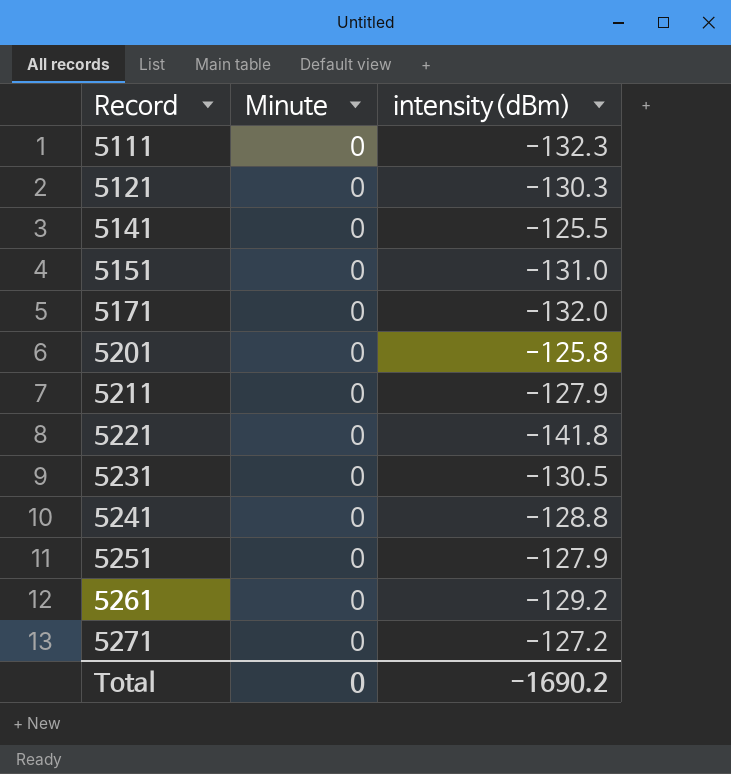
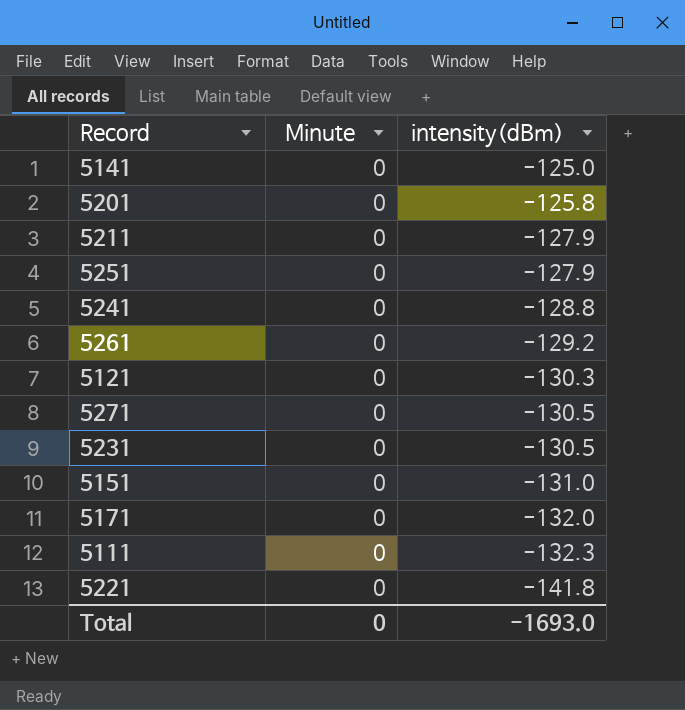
row order: Record ascending -> intensity(dBm) descending
5141 | intensity(dBm): -125.5 -> -125.0
5271 | intensity(dBm): -127.2 -> -130.5
Total | intensity(dBm): -1690.2 -> -1693.0

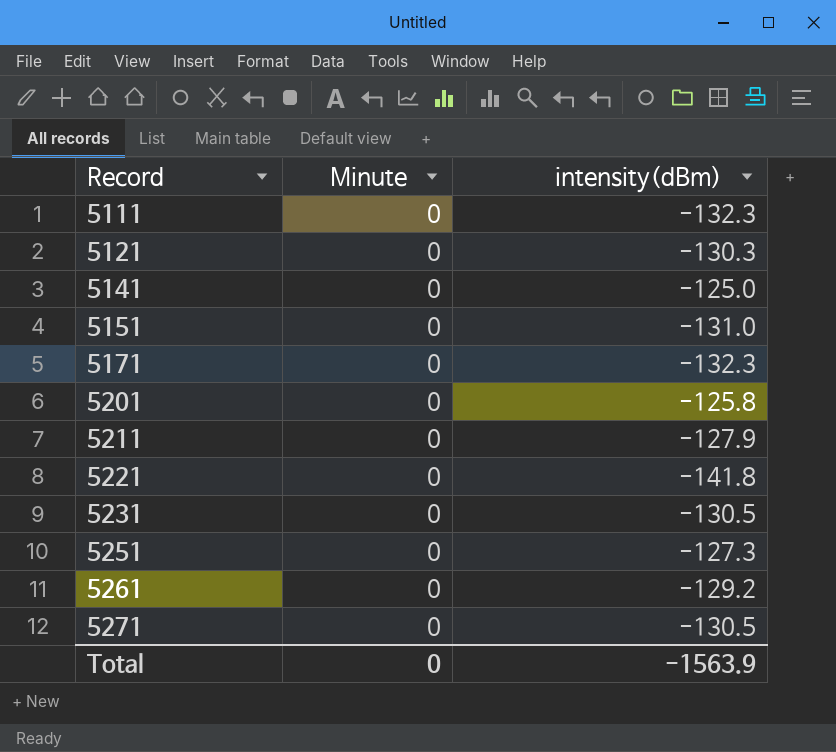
row order: intensity(dBm) descending -> Record ascending
row 5241: 0 | -128.8 -> none
5171 | intensity(dBm): -132.0 -> -132.3
5251 | intensity(dBm): -127.9 -> -127.3
Total | intensity(dBm): -1693.0 -> -1563.9

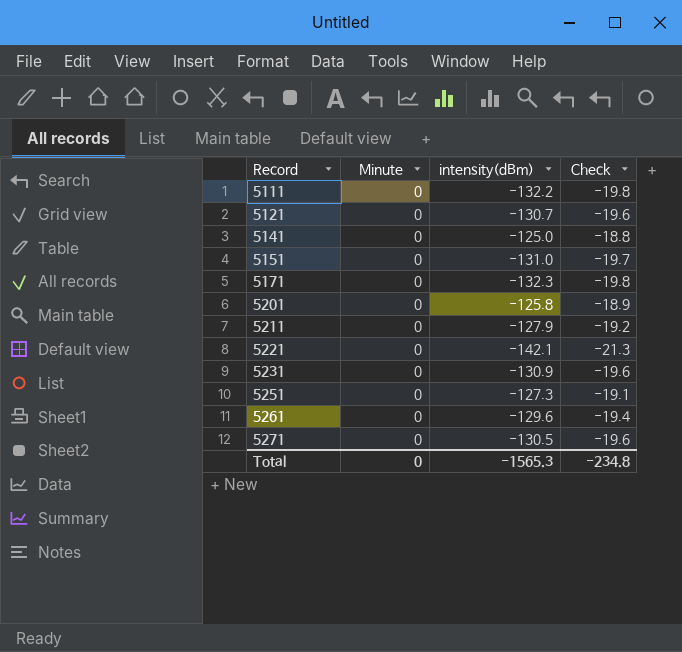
column Check | formula: none -> [intensity(dBm)] * 0.15
5111 | intensity(dBm): -132.3 -> -132.2
5121 | intensity(dBm): -130.3 -> -130.7
5221 | intensity(dBm): -141.8 -> -142.1
5231 | intensity(dBm): -130.5 -> -130.9
5261 | intensity(dBm): -129.2 -> -129.6
Total | intensity(dBm): -1563.9 -> -1565.3

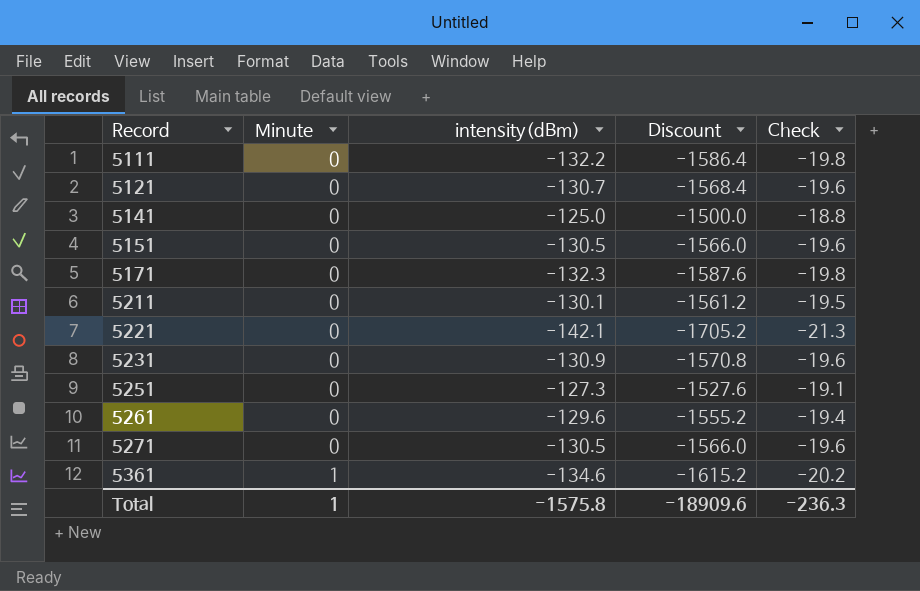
column Discount | formula: none -> [intensity(dBm)] * 12
row 5201: 0 | -125.8 | -18.9 -> none
5151 | intensity(dBm): -131.0 -> -130.5
5151 | Check: -19.7 -> -19.6
5211 | intensity(dBm): -127.9 -> -130.1
5211 | Check: -19.2 -> -19.5
row 5361: none -> 1 | -134.6 | -1615.2 | -20.2
Total | Minute: 0 -> 1
Total | intensity(dBm): -1565.3 -> -1575.8
Total | Check: -234.8 -> -236.3

